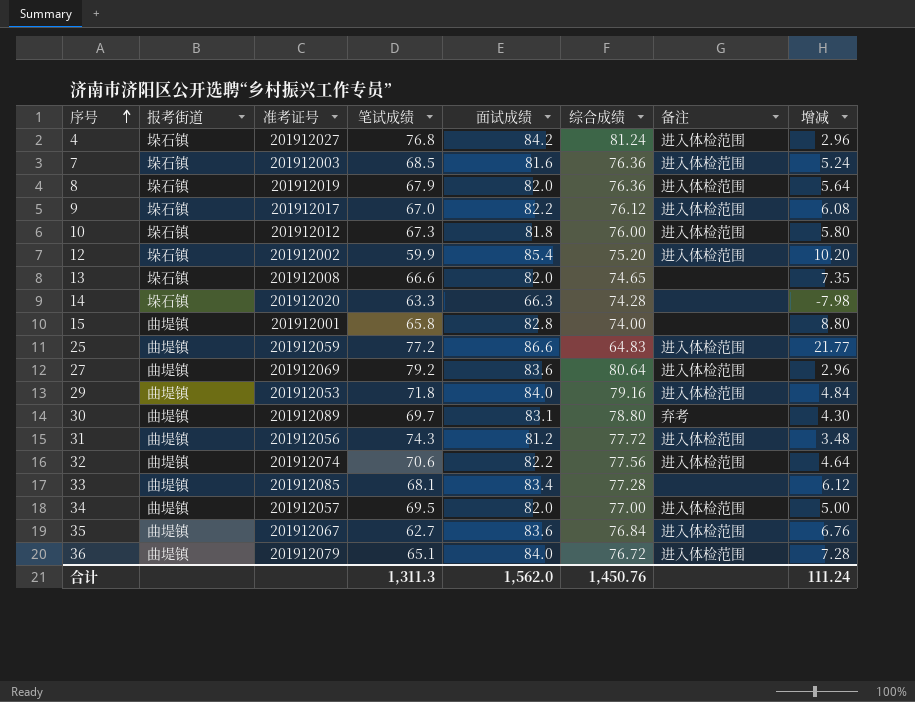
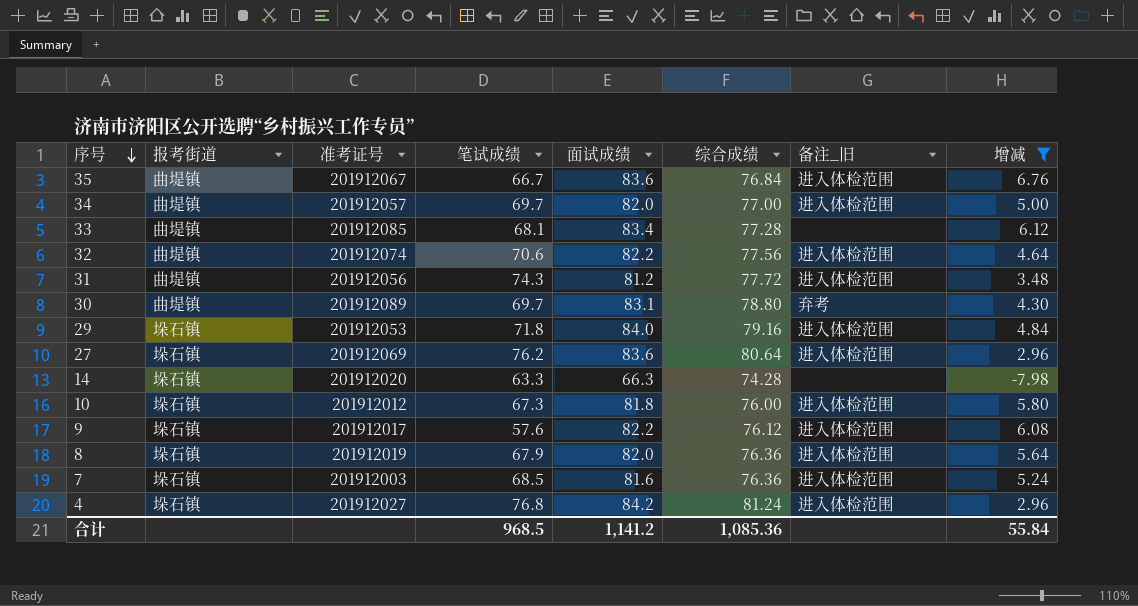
filter: none -> 增减 <= 6.76
row order: 序号 ascending -> 序号 descending
column name: 备注 -> 备注_旧
35 | 笔试成绩: 62.7 -> 66.7
34 | 笔试成绩: 69.5 -> 69.7
29 | 报考街道: 曲堤镇 -> 垛石镇
27 | 报考街道: 曲堤镇 -> 垛石镇
27 | 笔试成绩: 79.2 -> 76.2
9 | 笔试成绩: 67.0 -> 57.6
合计 | 笔试成绩: 1,311.3 -> 968.5
合计 | 面试成绩: 1,562.0 -> 1,141.2
合计 | 综合成绩: 1,450.76 -> 1,085.36
合计 | 增减: 111.24 -> 55.84

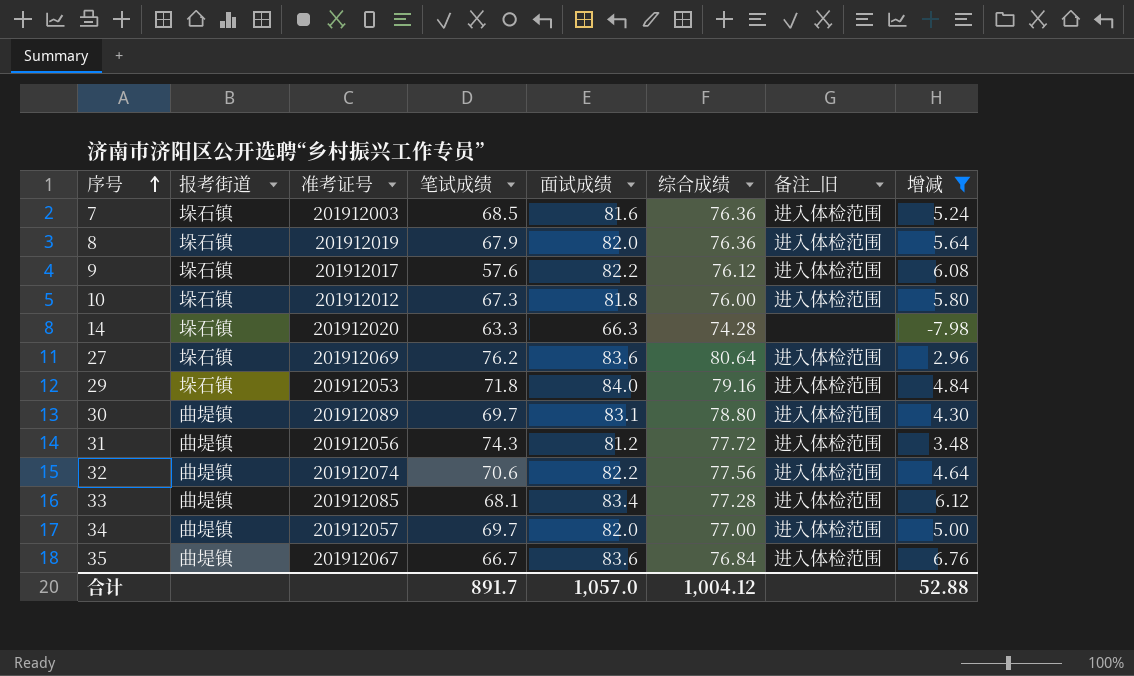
row order: 序号 descending -> 序号 ascending
row 4: 垛石镇 | 201912027 | 76.8 | 84.2 | 81.24 | 进入体检范围 | 2.96 -> none
30 | 备注_旧: 弃考 -> 进入体检范围
33 | 备注_旧: none -> 进入体检范围
合计 | 笔试成绩: 968.5 -> 891.7
合计 | 面试成绩: 1,141.2 -> 1,057.0
合计 | 综合成绩: 1,085.36 -> 1,004.12
合计 | 增减: 55.84 -> 52.88

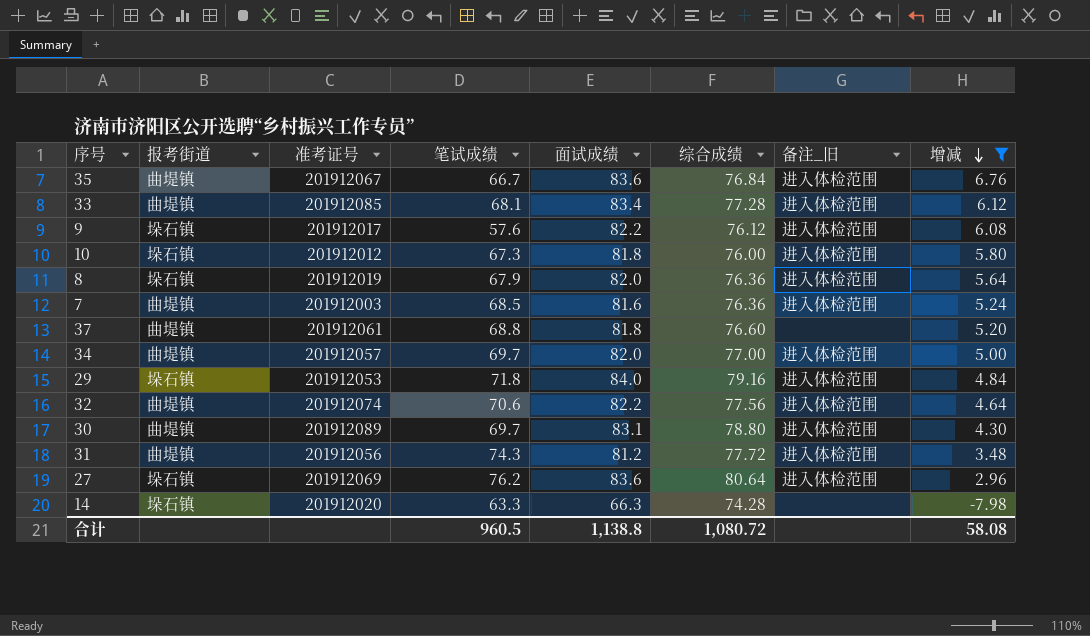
row order: 序号 ascending -> 增减 descending
7 | 报考街道: 垛石镇 -> 曲堤镇
row 37: none -> 曲堤镇 | 201912061 | 68.8 | 81.8 | 76.60 | none | 5.20
合计 | 笔试成绩: 891.7 -> 960.5
合计 | 面试成绩: 1,057.0 -> 1,138.8
合计 | 综合成绩: 1,004.12 -> 1,080.72
合计 | 增减: 52.88 -> 58.08

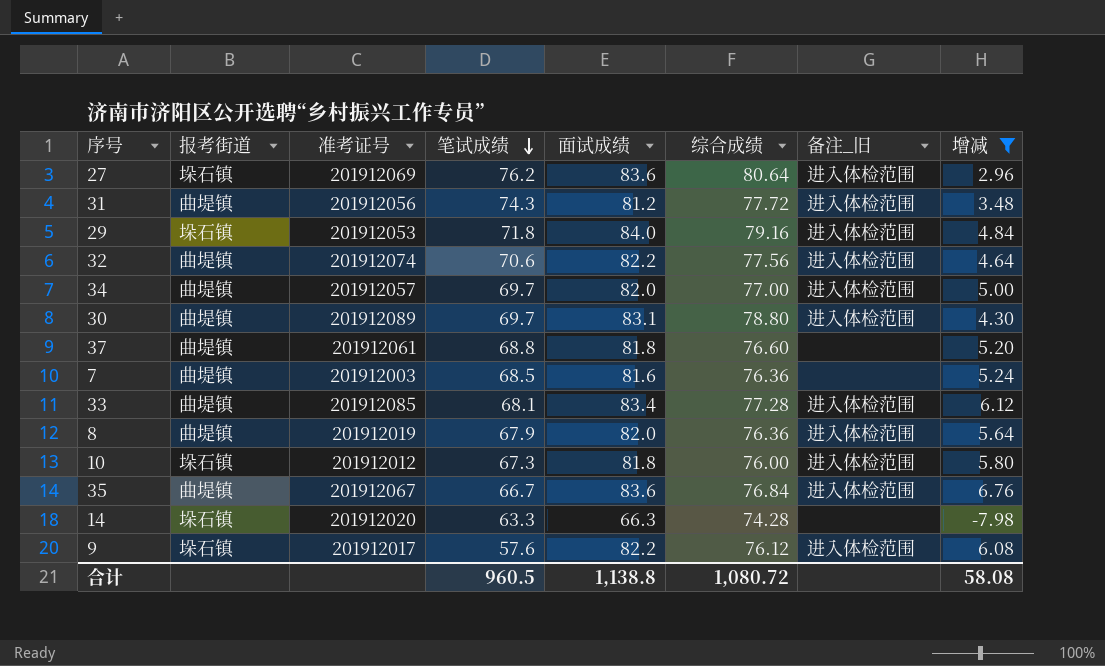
row order: 增减 descending -> 笔试成绩 descending
7 | 备注_旧: 进入体检范围 -> none
8 | 报考街道: 垛石镇 -> 曲堤镇

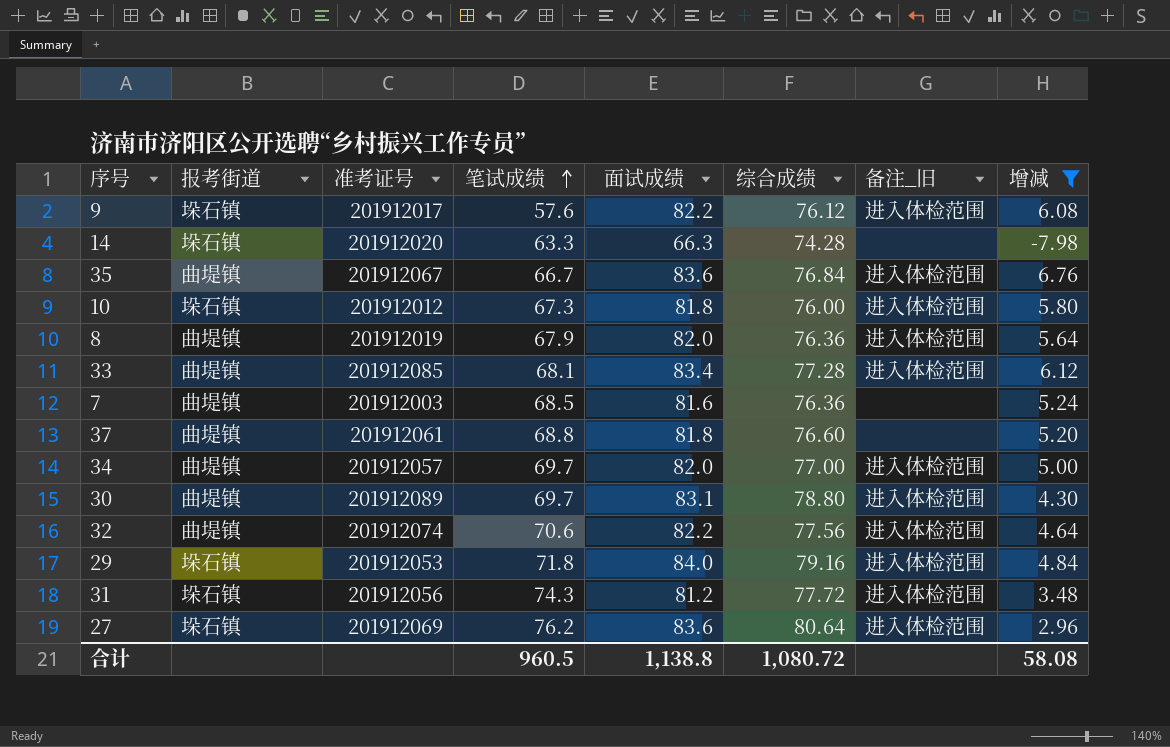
row order: 笔试成绩 descending -> 笔试成绩 ascending
31 | 报考街道: 曲堤镇 -> 垛石镇

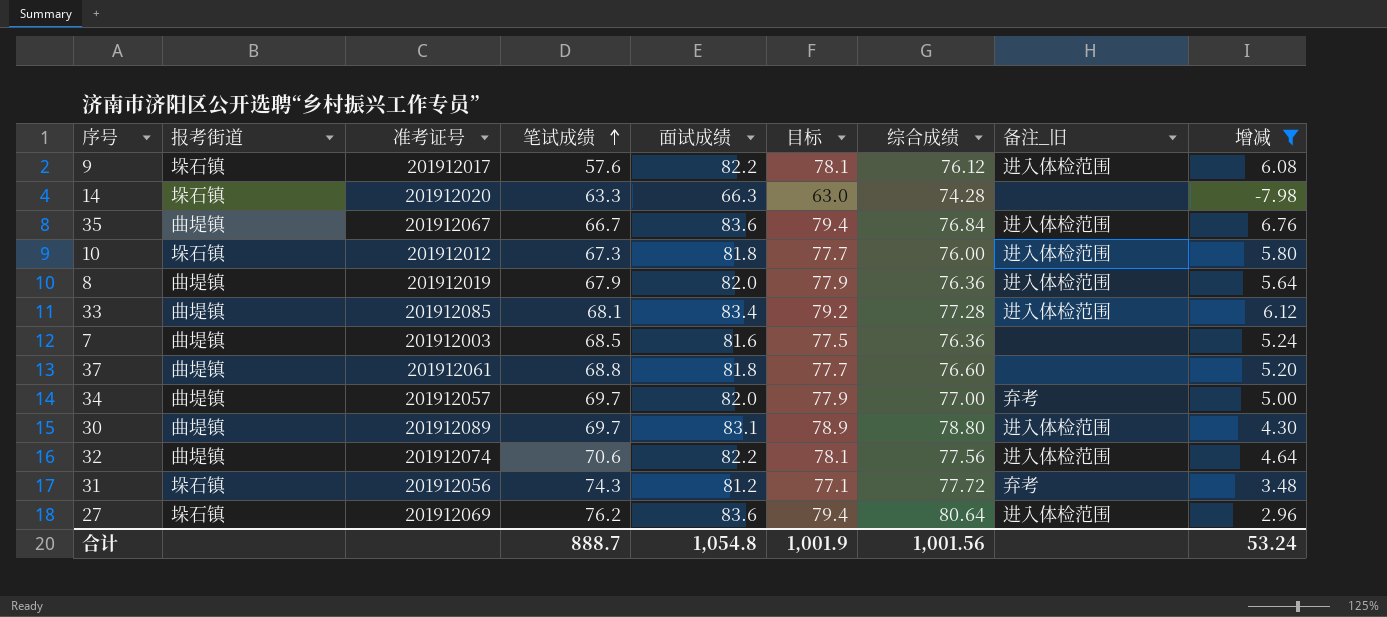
column 目标 | formula: none -> [面试成绩] * 0.95
row 29: 垛石镇 | 201912053 | 71.8 | 84.0 | 79.16 | 进入体检范围 | 4.84 -> none
34 | 备注_旧: 进入体检范围 -> 弃考
31 | 备注_旧: 进入体检范围 -> 弃考
合计 | 笔试成绩: 960.5 -> 888.7
合计 | 面试成绩: 1,138.8 -> 1,054.8
合计 | 综合成绩: 1,080.72 -> 1,001.56
合计 | 增减: 58.08 -> 53.24

